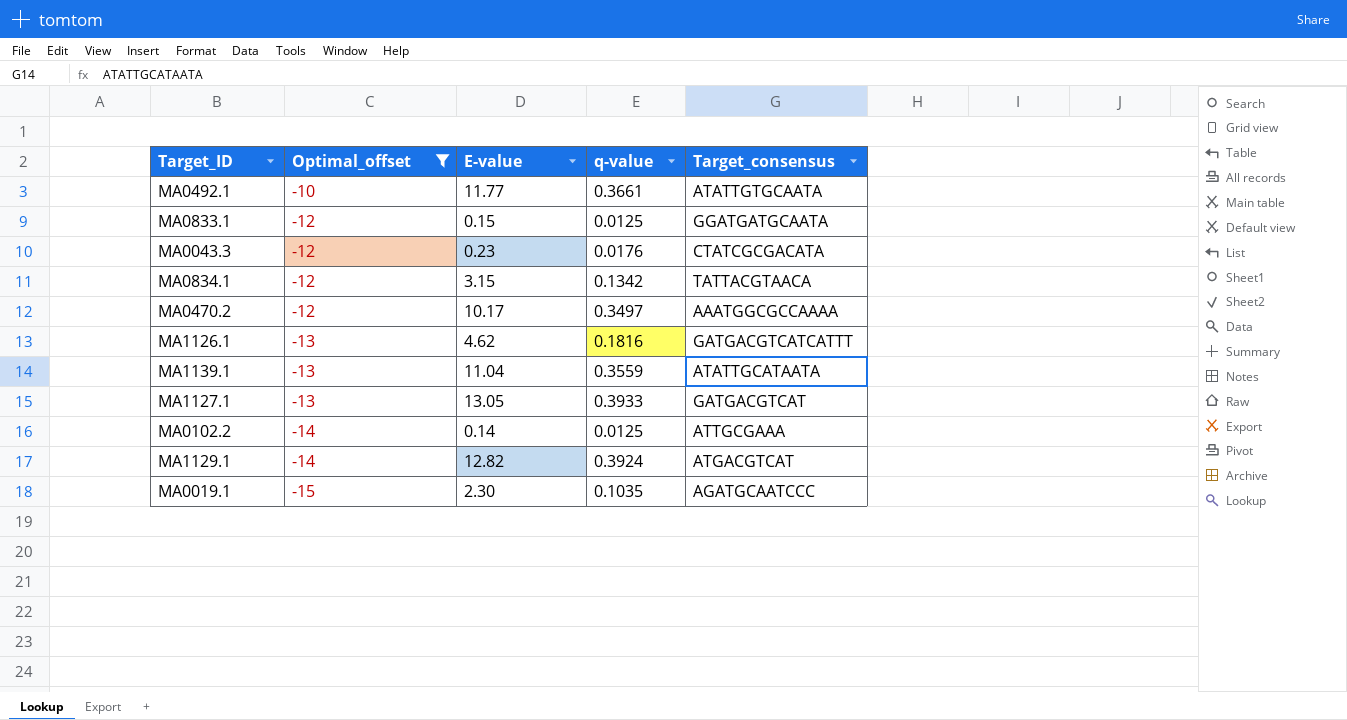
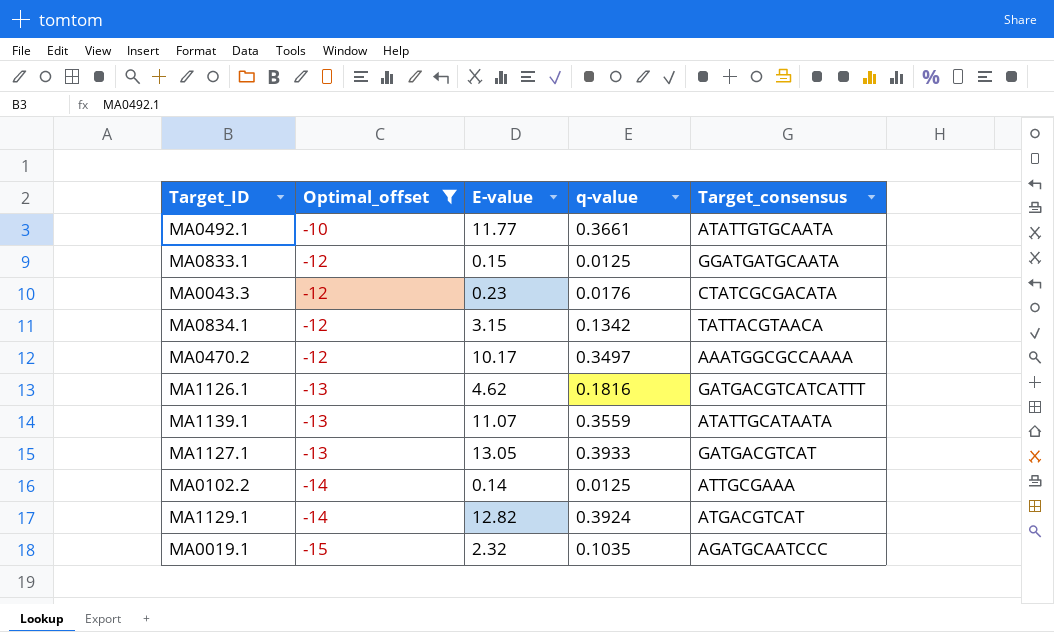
MA1139.1 | E-value: 11.04 -> 11.07
MA0019.1 | E-value: 2.30 -> 2.32

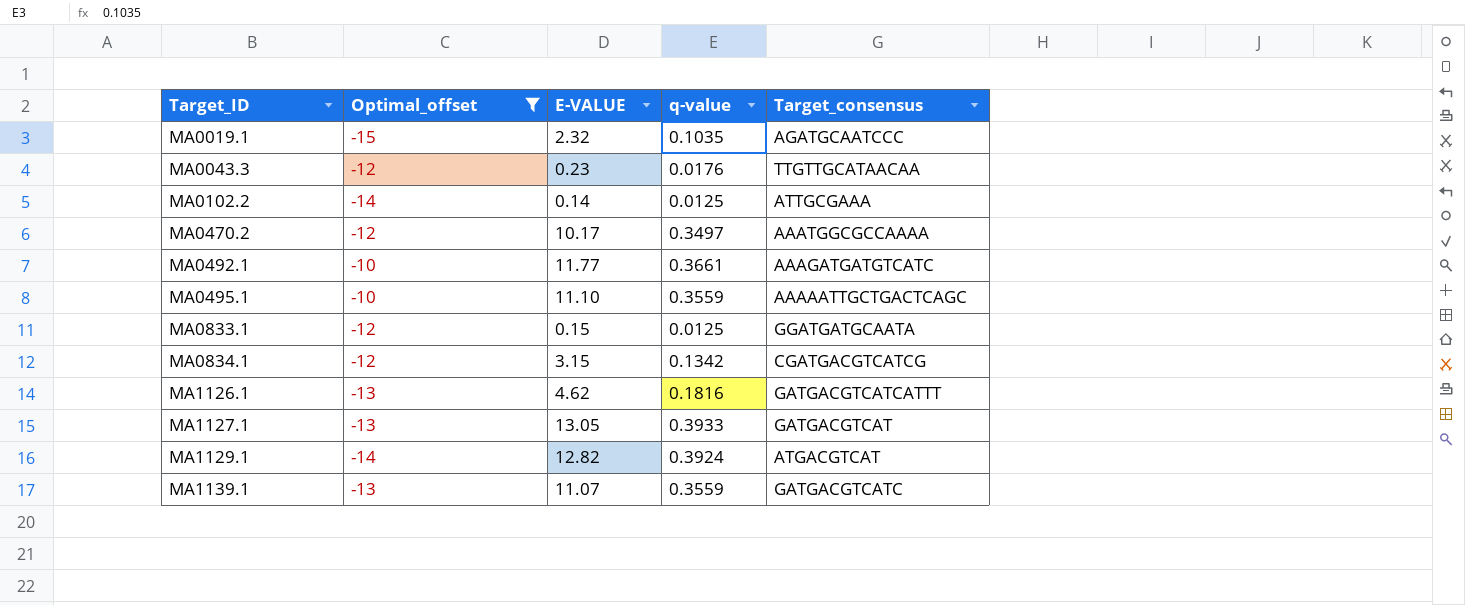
row order: Optimal_offset descending -> Target_ID ascending
column name: E-value -> E-VALUE
MA0043.3 | Target_consensus: CTATCGCGACATA -> TTGTTGCATAACAA
MA0492.1 | Target_consensus: ATATTGTGCAATA -> AAAGATGATGTCATC
row MA0495.1: none -> -10 | 11.10 | 0.3559 | AAAAATTGCTGACTCAGC
MA0834.1 | Target_consensus: TATTACGTAACA -> CGATGACGTCATCG
MA1139.1 | Target_consensus: ATATTGCATAATA -> GATGACGTCATC

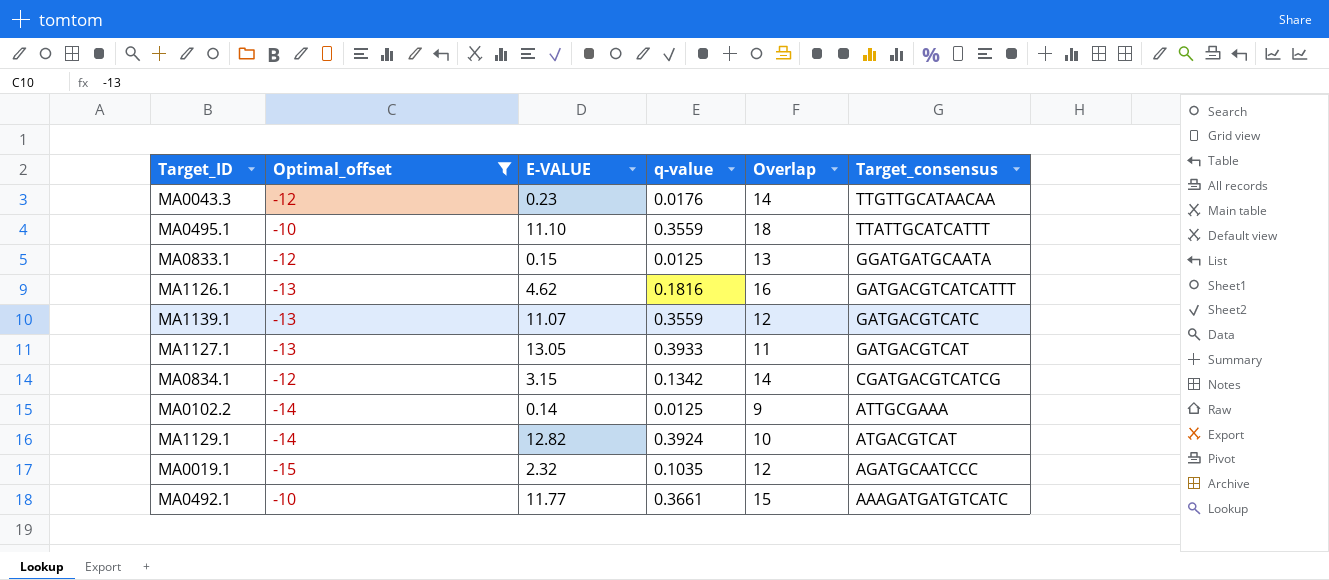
row order: Target_ID ascending -> Target_consensus descending
column Overlap | position: none -> 5
row MA0470.2: -12 | 10.17 | 0.3497 | AAATGGCGCCAAAA -> none
MA0495.1 | Target_consensus: AAAAATTGCTGACTCAGC -> TTATTGCATCATTT

